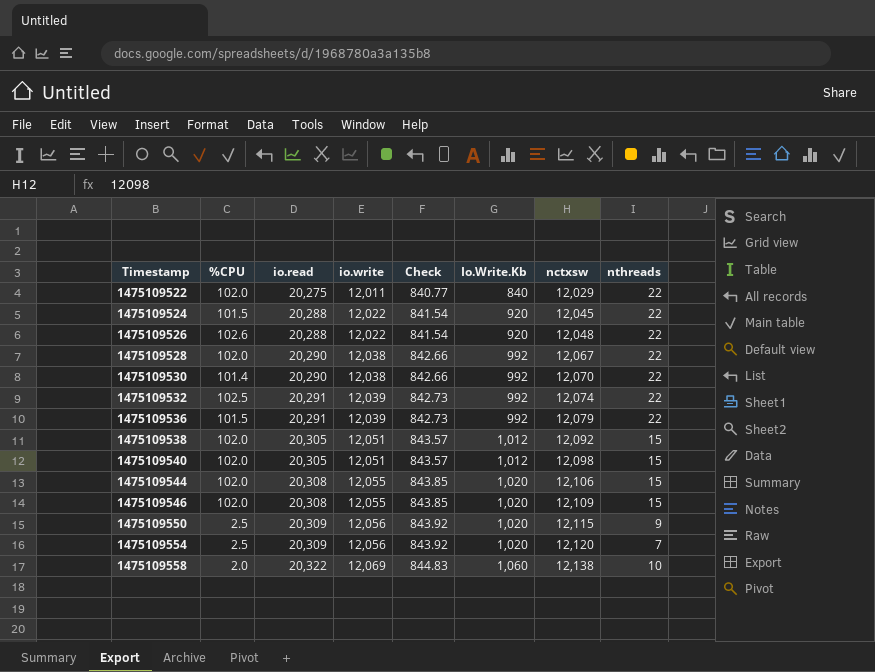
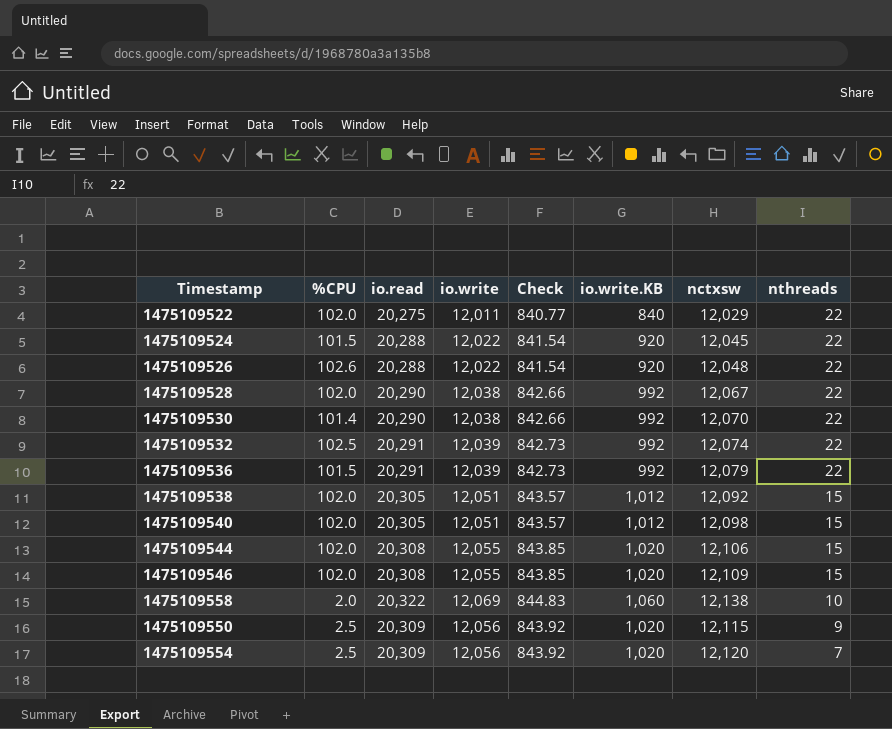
row order: Timestamp ascending -> nthreads descending
column name: Io.Write.Kb -> io.write.KB

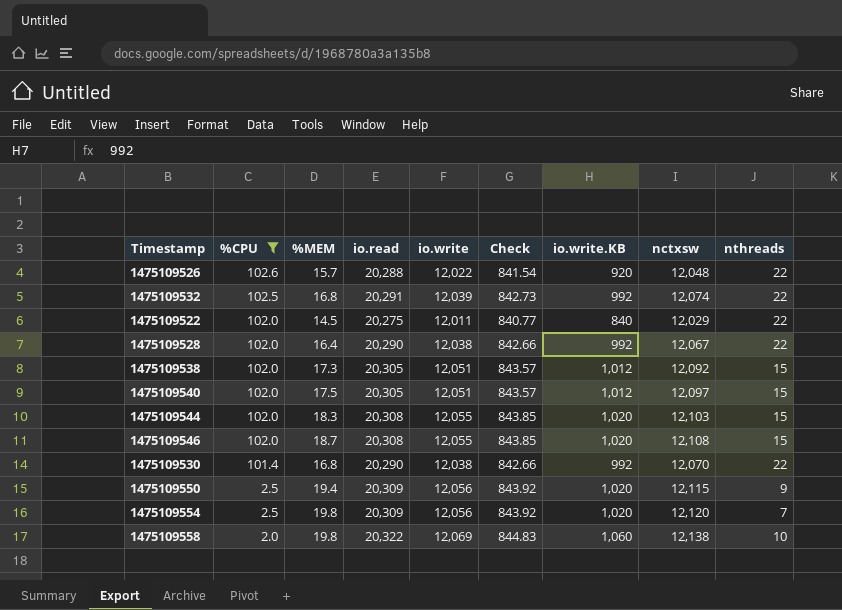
filter: none -> %CPU != 101.5
row order: nthreads descending -> %CPU descending
column %MEM | position: none -> 3
1475109540 | nctxsw: 12,098 -> 12,097
1475109544 | nctxsw: 12,106 -> 12,103
1475109546 | nctxsw: 12,109 -> 12,108

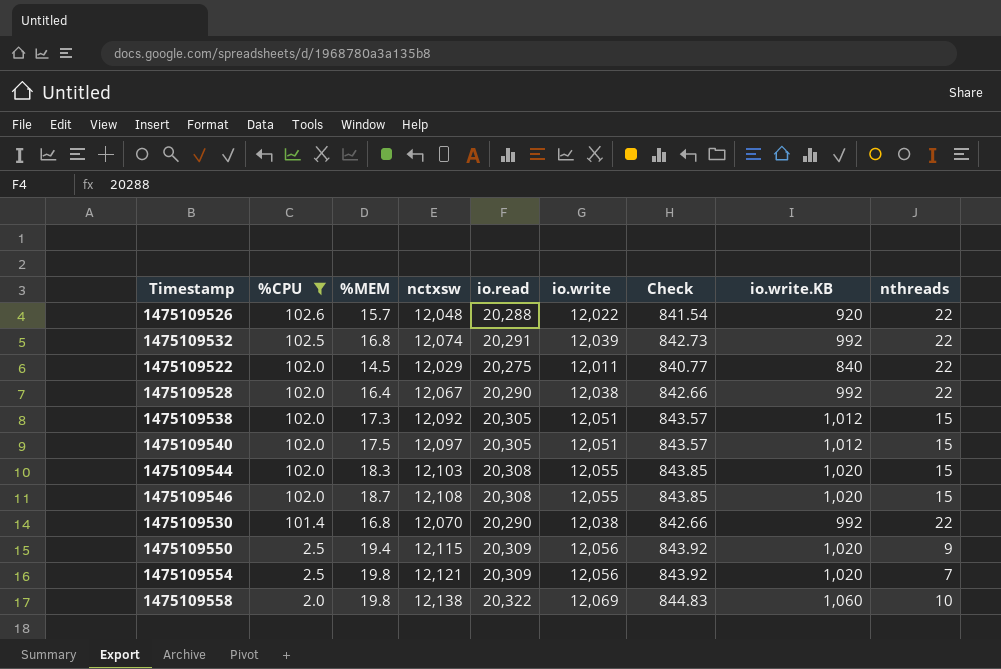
column nctxsw | position: 8 -> 4
1475109554 | nctxsw: 12,120 -> 12,121

